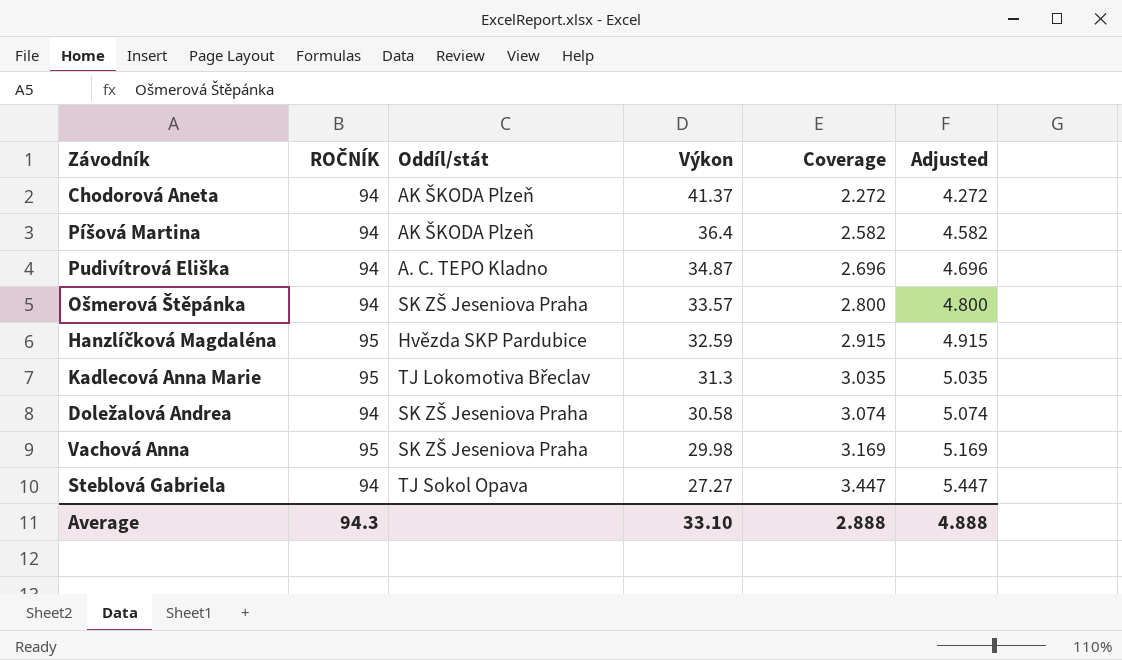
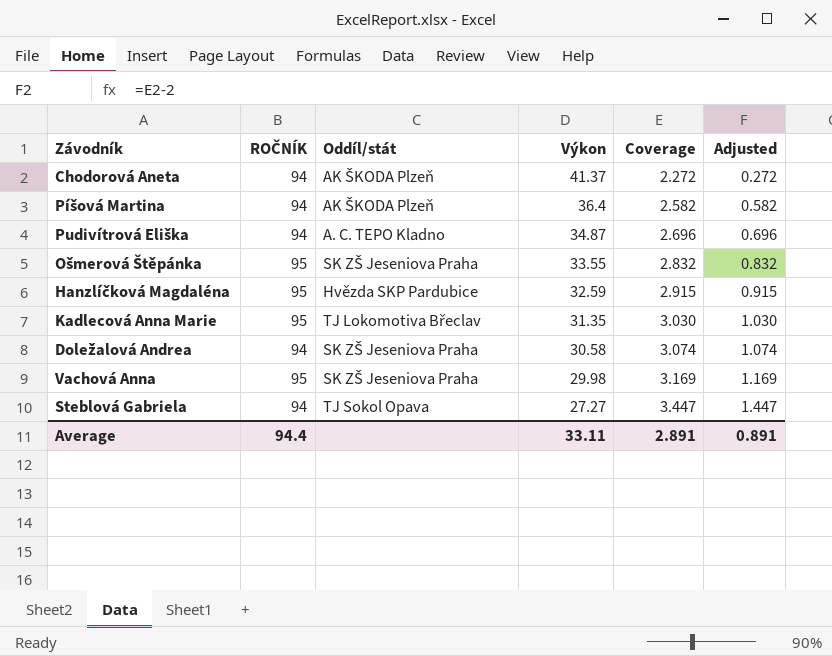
column Adjusted | formula: [Coverage] + 2 -> [Coverage] - 2
Ošmerová Štěpánka | ROČNÍK: 94 -> 95
Ošmerová Štěpánka | Výkon: 33.57 -> 33.55
Ošmerová Štěpánka | Coverage: 2.800 -> 2.832
Kadlecová Anna Marie | Výkon: 31.3 -> 31.35
Kadlecová Anna Marie | Coverage: 3.035 -> 3.030
Average | ROČNÍK: 94.3 -> 94.4
Average | Výkon: 33.10 -> 33.11
Average | Coverage: 2.888 -> 2.891
Average | Adjusted: 4.888 -> 0.891

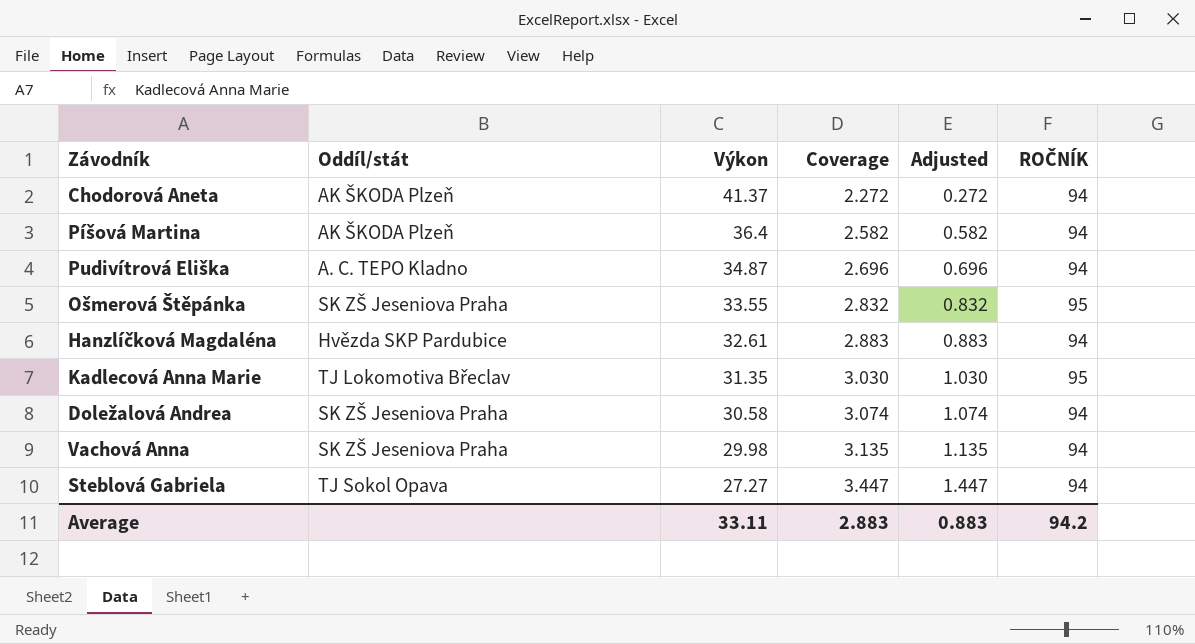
column ROČNÍK | position: 2 -> 6
Hanzlíčková Magdaléna | Výkon: 32.59 -> 32.61
Hanzlíčková Magdaléna | Coverage: 2.915 -> 2.883
Hanzlíčková Magdaléna | Adjusted: 0.915 -> 0.883
Hanzlíčková Magdaléna | ROČNÍK: 95 -> 94
Vachová Anna | Coverage: 3.169 -> 3.135
Vachová Anna | Adjusted: 1.169 -> 1.135
Vachová Anna | ROČNÍK: 95 -> 94
Average | Coverage: 2.891 -> 2.883
Average | Adjusted: 0.891 -> 0.883
Average | ROČNÍK: 94.4 -> 94.2

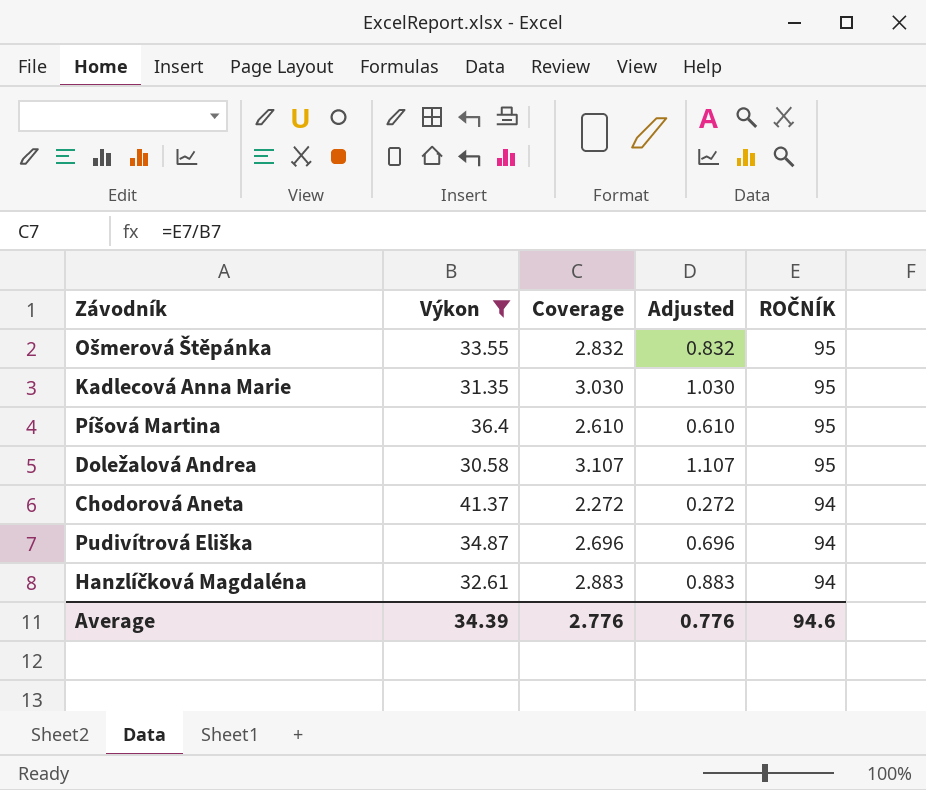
filter: none -> Výkon >= 30.58
row order: Výkon descending -> ROČNÍK descending
column Oddíl/stát | position: 2 -> none
Píšová Martina | Coverage: 2.582 -> 2.610
Píšová Martina | Adjusted: 0.582 -> 0.610
Píšová Martina | ROČNÍK: 94 -> 95
Doležalová Andrea | Coverage: 3.074 -> 3.107
Doležalová Andrea | Adjusted: 1.074 -> 1.107
Doležalová Andrea | ROČNÍK: 94 -> 95
Average | Výkon: 33.11 -> 34.39
Average | Coverage: 2.883 -> 2.776
Average | Adjusted: 0.883 -> 0.776
Average | ROČNÍK: 94.2 -> 94.6

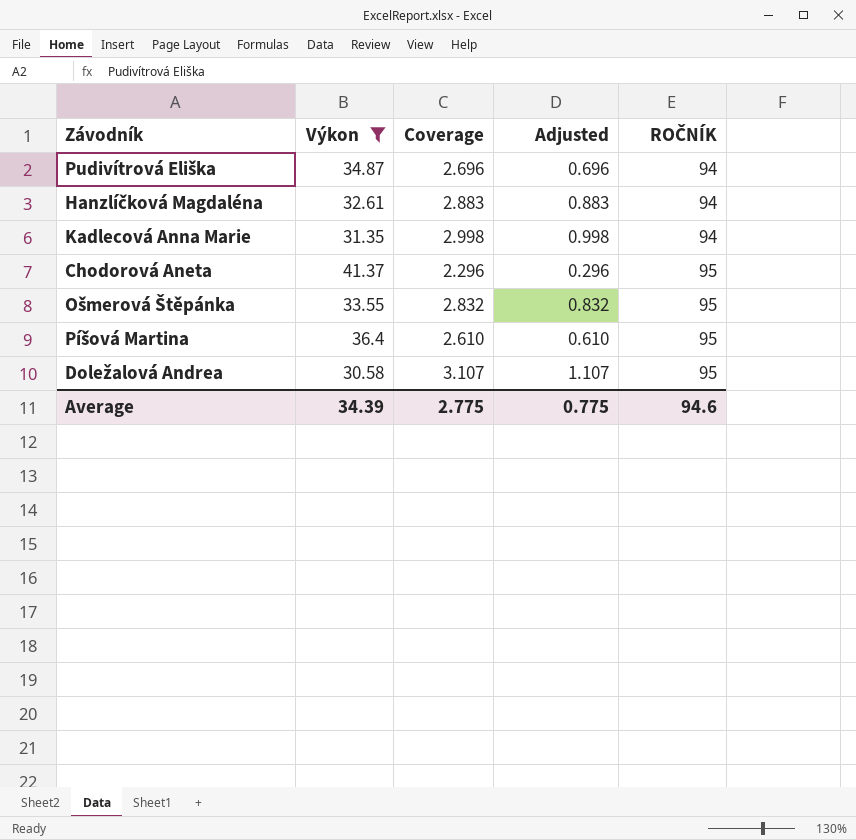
row order: ROČNÍK descending -> ROČNÍK ascending
Kadlecová Anna Marie | Coverage: 3.030 -> 2.998
Kadlecová Anna Marie | Adjusted: 1.030 -> 0.998
Kadlecová Anna Marie | ROČNÍK: 95 -> 94
Chodorová Aneta | Coverage: 2.272 -> 2.296
Chodorová Aneta | Adjusted: 0.272 -> 0.296
Chodorová Aneta | ROČNÍK: 94 -> 95
Average | Coverage: 2.776 -> 2.775
Average | Adjusted: 0.776 -> 0.775

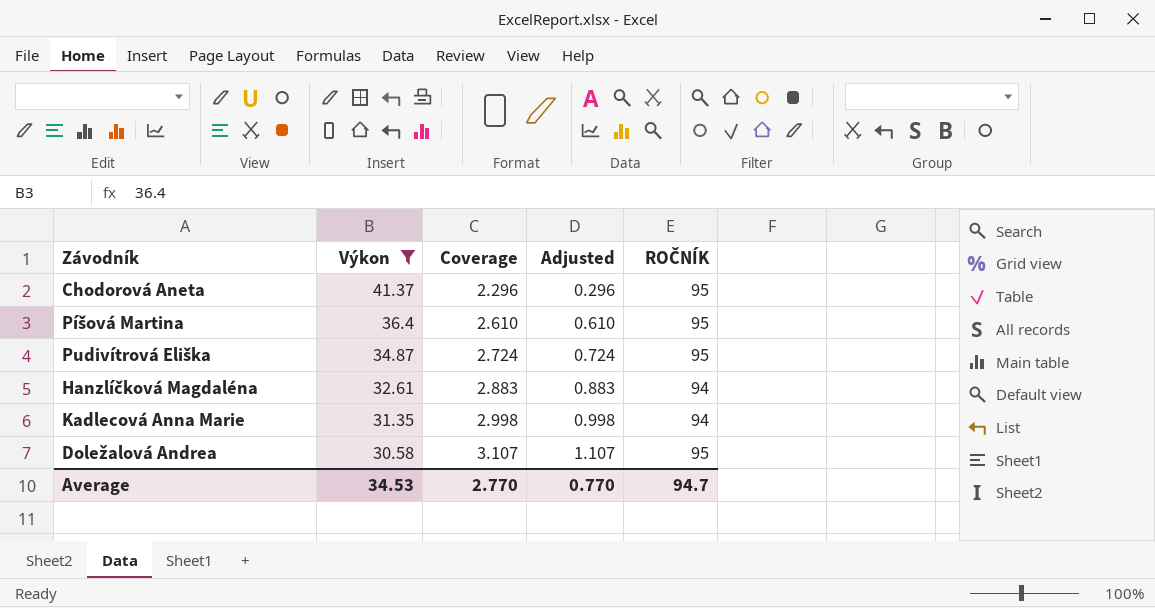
row order: ROČNÍK ascending -> Výkon descending
row Ošmerová Štěpánka: 33.55 | 2.832 | 0.832 | 95 -> none
Pudivítrová Eliška | Coverage: 2.696 -> 2.724
Pudivítrová Eliška | Adjusted: 0.696 -> 0.724
Pudivítrová Eliška | ROČNÍK: 94 -> 95
Average | Výkon: 34.39 -> 34.53
Average | Coverage: 2.775 -> 2.770
Average | Adjusted: 0.775 -> 0.770
Average | ROČNÍK: 94.6 -> 94.7

